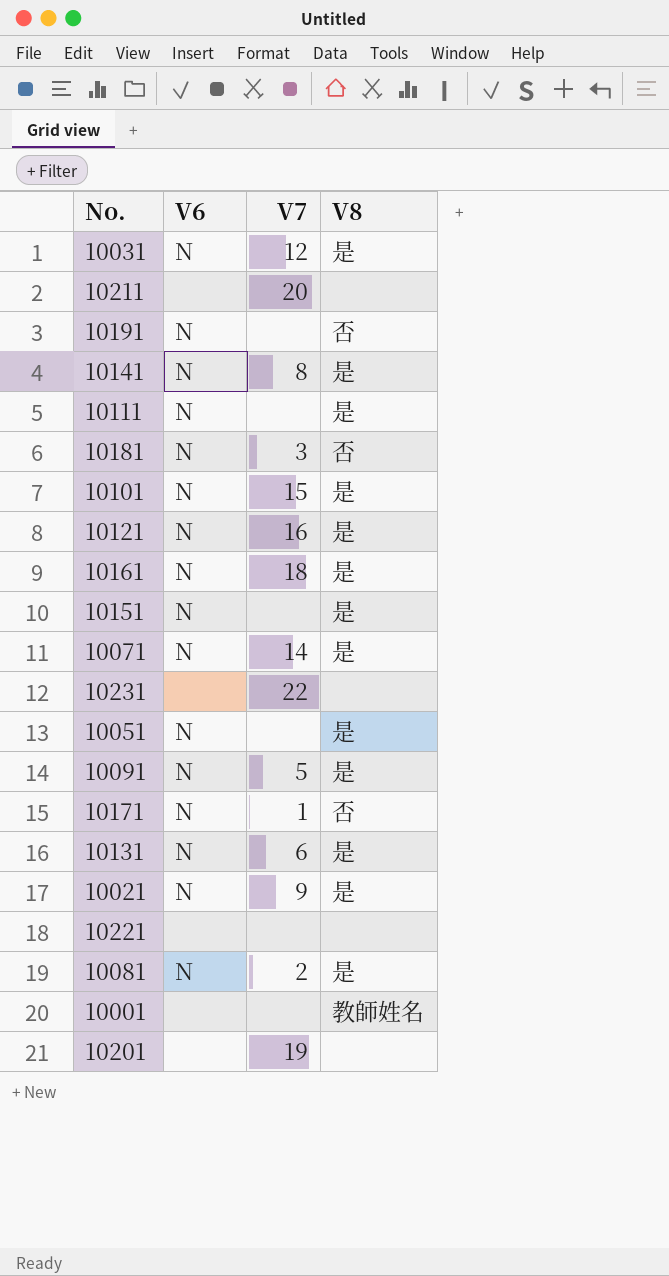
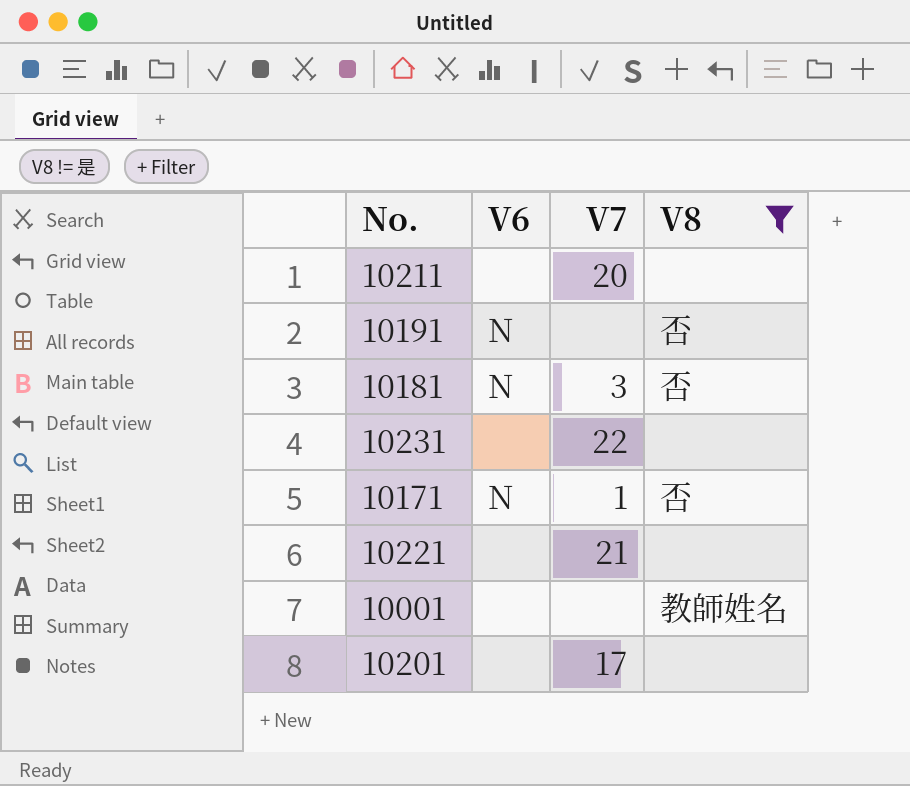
filter: none -> V8 != 是
10221 | V7: none -> 21
10201 | V7: 19 -> 17

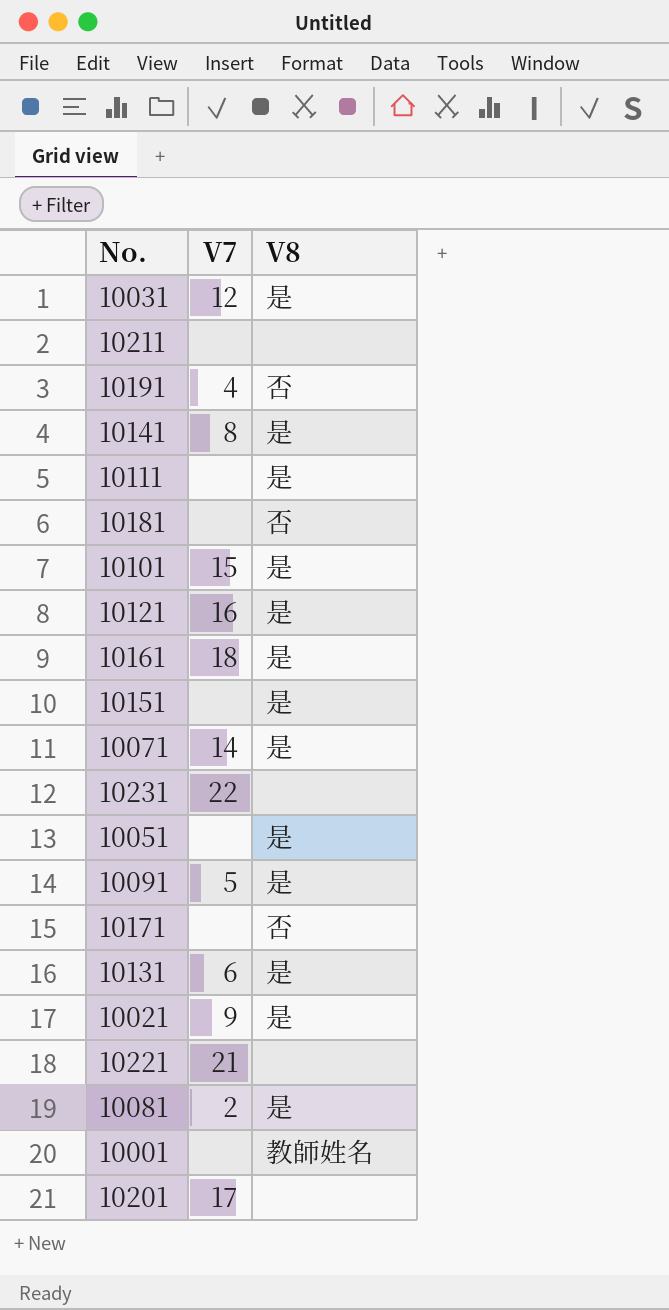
filter: V8 != 是 -> none
column V6 | position: 2 -> none
10211 | V7: 20 -> none
10191 | V7: none -> 4
10181 | V7: 3 -> none
10171 | V7: 1 -> none

